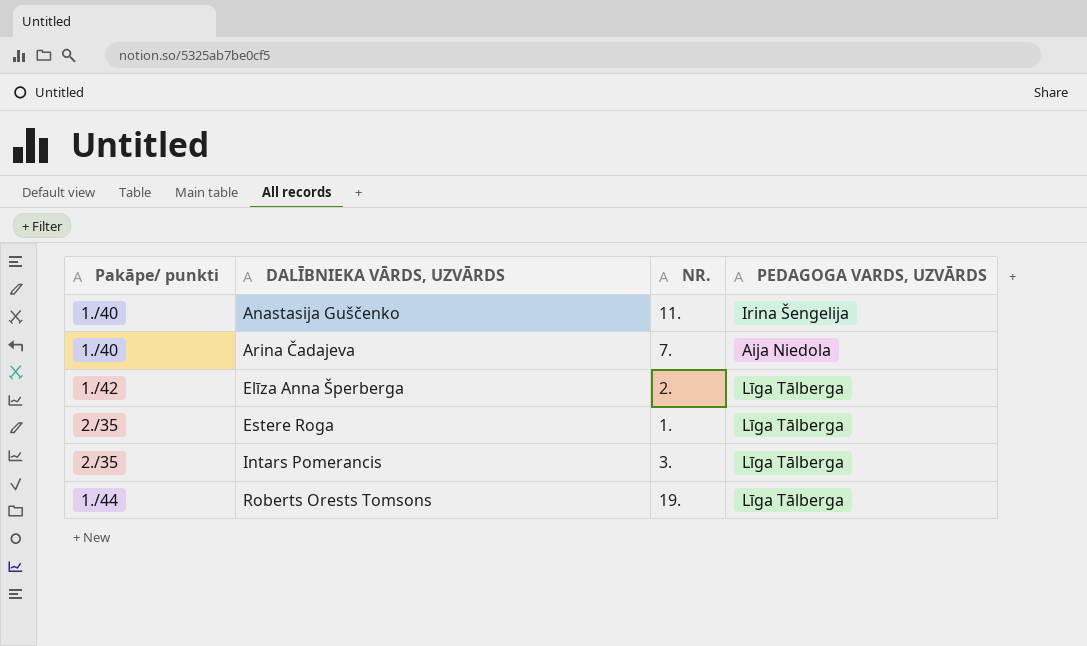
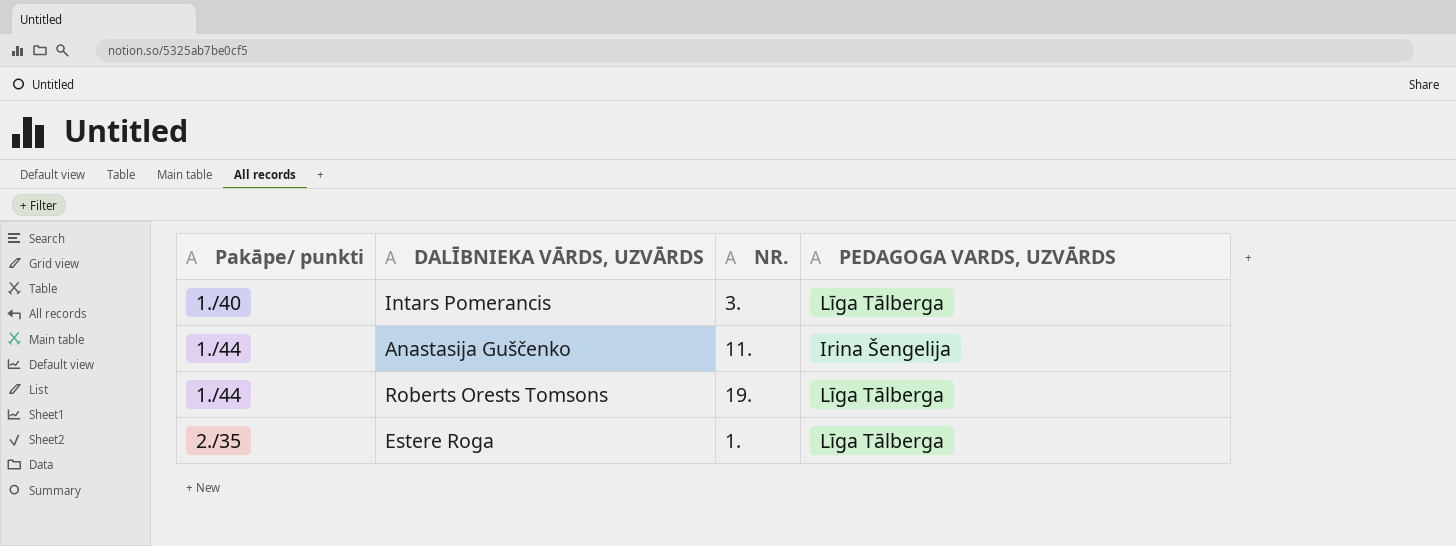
row order: DALĪBNIEKA VĀRDS, UZVĀRDS ascending -> Pakāpe/ punkti ascending
row Arina Čadajeva: 1./40 | 7. | Aija Niedola -> none
row Elīza Anna Šperberga: 1./42 | 2. | Līga Tālberga -> none
Intars Pomerancis | Pakāpe/ punkti: 2./35 -> 1./40
Anastasija Guščenko | Pakāpe/ punkti: 1./40 -> 1./44

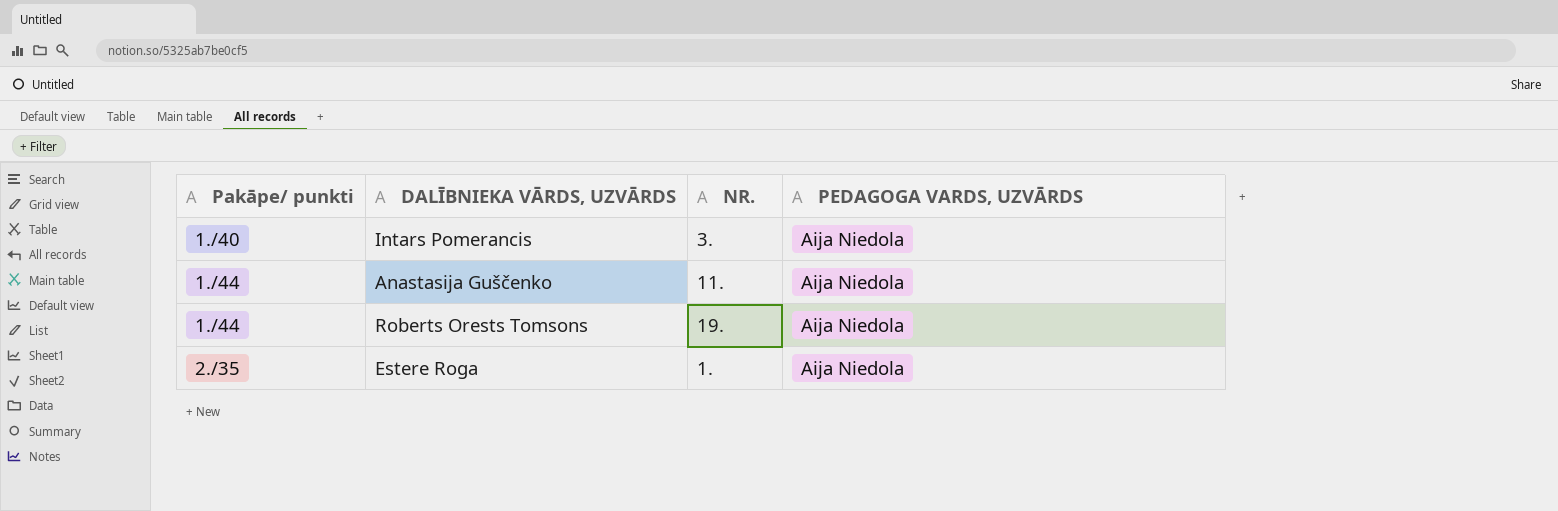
Intars Pomerancis | PEDAGOGA VARDS, UZVĀRDS: Līga Tālberga -> Aija Niedola
Anastasija Guščenko | PEDAGOGA VARDS, UZVĀRDS: Irina Šengelija -> Aija Niedola
Roberts Orests Tomsons | PEDAGOGA VARDS, UZVĀRDS: Līga Tālberga -> Aija Niedola
Estere Roga | PEDAGOGA VARDS, UZVĀRDS: Līga Tālberga -> Aija Niedola

